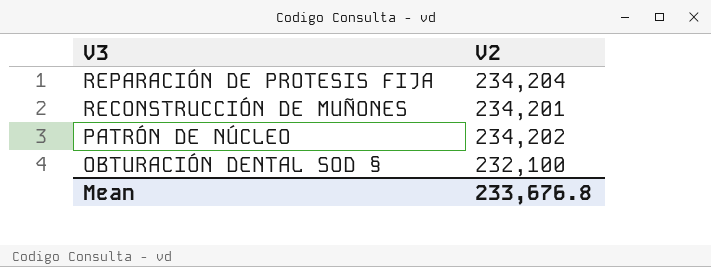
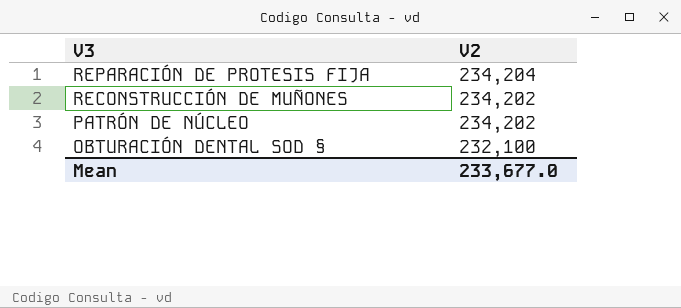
RECONSTRUCCIÓN DE MUÑONES | V2: 234,201 -> 234,202
Mean | V2: 233,676.8 -> 233,677.0

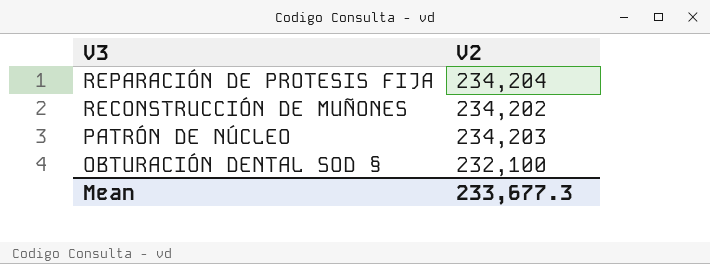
PATRÓN DE NÚCLEO | V2: 234,202 -> 234,203
Mean | V2: 233,677.0 -> 233,677.3

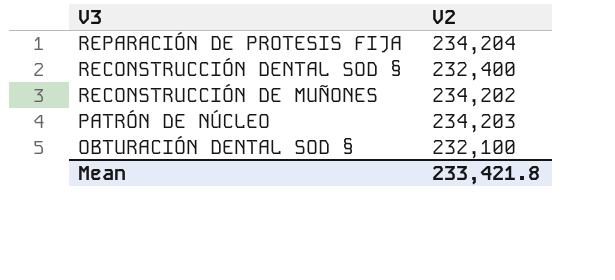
row RECONSTRUCCIÓN DENTAL SOD §: none -> 232,400
Mean | V2: 233,677.3 -> 233,421.8

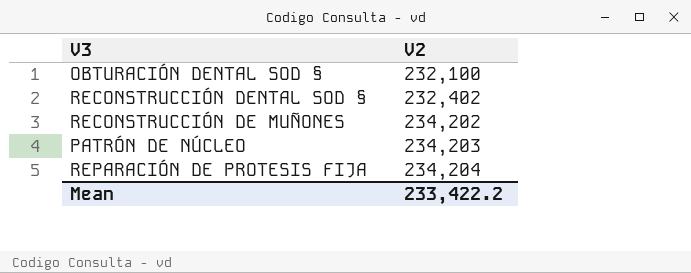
row order: V3 descending -> V2 ascending
RECONSTRUCCIÓN DENTAL SOD § | V2: 232,400 -> 232,402
Mean | V2: 233,421.8 -> 233,422.2

